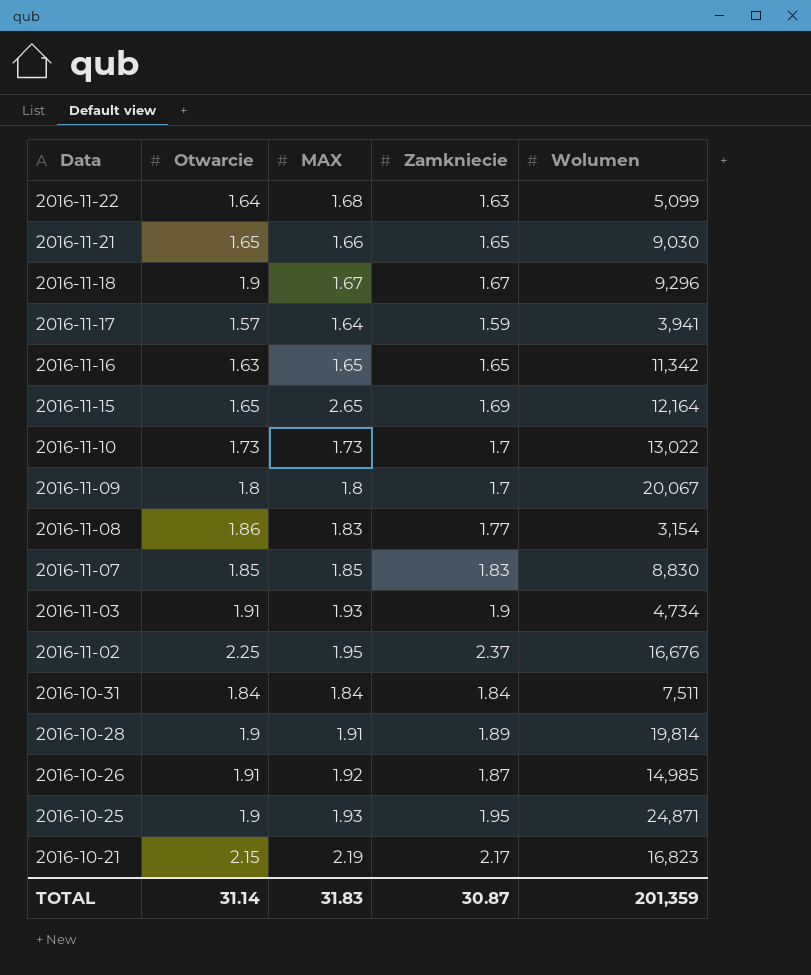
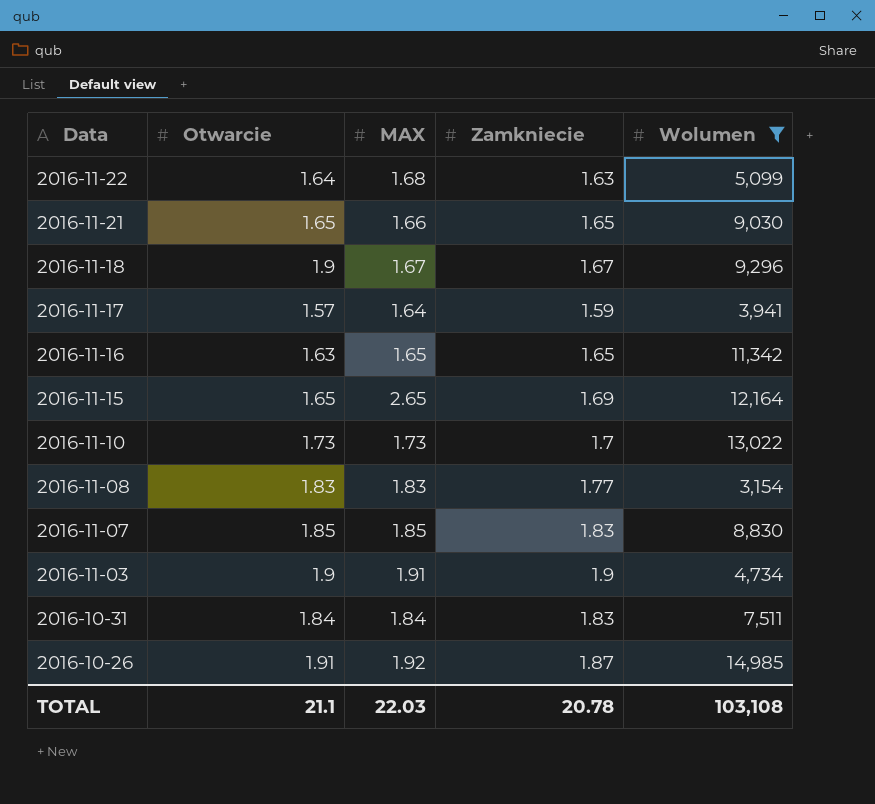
filter: none -> Wolumen <= 14,985
2016-11-08 | Otwarcie: 1.86 -> 1.83
2016-11-03 | Otwarcie: 1.91 -> 1.9
2016-11-03 | MAX: 1.93 -> 1.91
2016-10-31 | Zamkniecie: 1.84 -> 1.83
TOTAL | Otwarcie: 31.14 -> 21.1
TOTAL | MAX: 31.83 -> 22.03
TOTAL | Zamkniecie: 30.87 -> 20.78
TOTAL | Wolumen: 201,359 -> 103,108

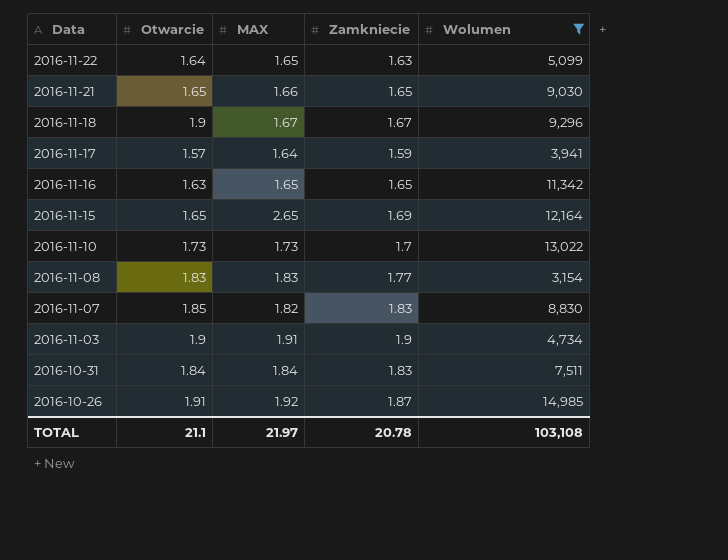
2016-11-22 | MAX: 1.68 -> 1.65
2016-11-07 | MAX: 1.85 -> 1.82
TOTAL | MAX: 22.03 -> 21.97

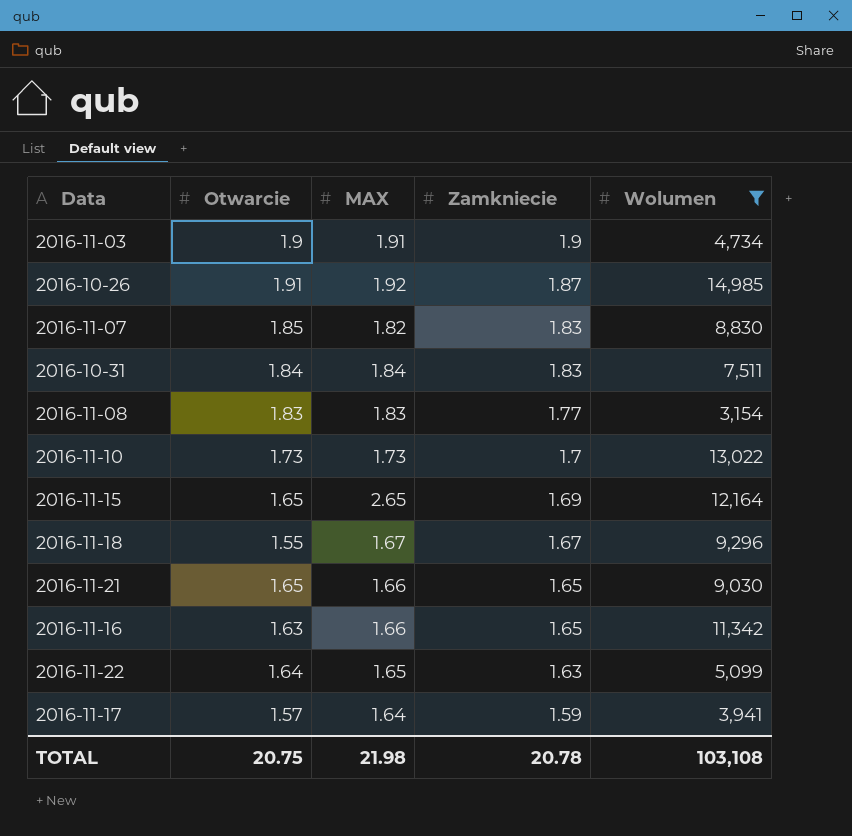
row order: Data descending -> Zamkniecie descending
2016-11-18 | Otwarcie: 1.9 -> 1.55
2016-11-16 | MAX: 1.65 -> 1.66
TOTAL | Otwarcie: 21.1 -> 20.75
TOTAL | MAX: 21.97 -> 21.98

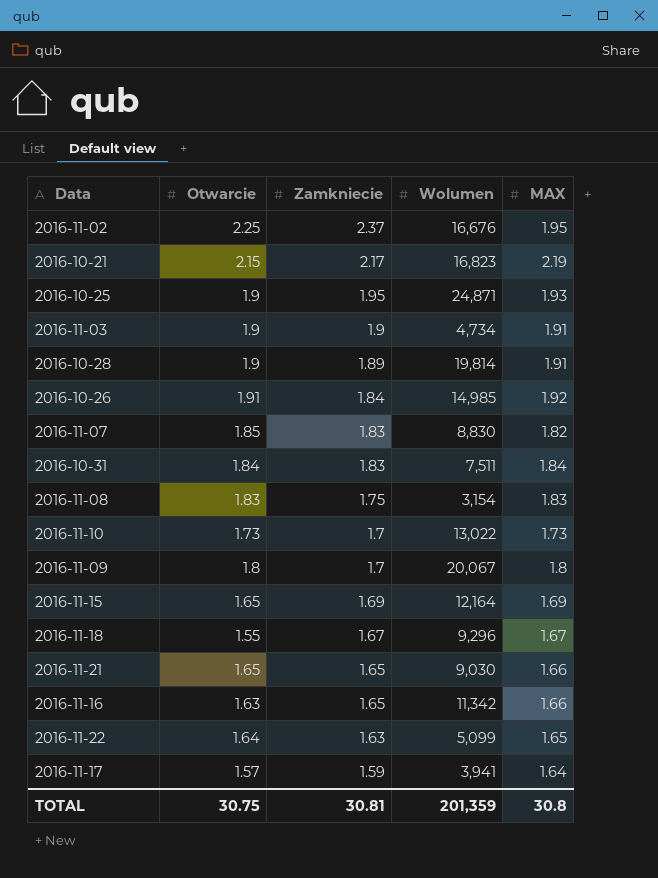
filter: Wolumen <= 14,985 -> none
column MAX | position: 3 -> 5
2016-10-26 | Zamkniecie: 1.87 -> 1.84
2016-11-08 | Zamkniecie: 1.77 -> 1.75
2016-11-15 | MAX: 2.65 -> 1.69
TOTAL | Otwarcie: 20.75 -> 30.75
TOTAL | Zamkniecie: 20.78 -> 30.81
TOTAL | Wolumen: 103,108 -> 201,359
TOTAL | MAX: 21.98 -> 30.8

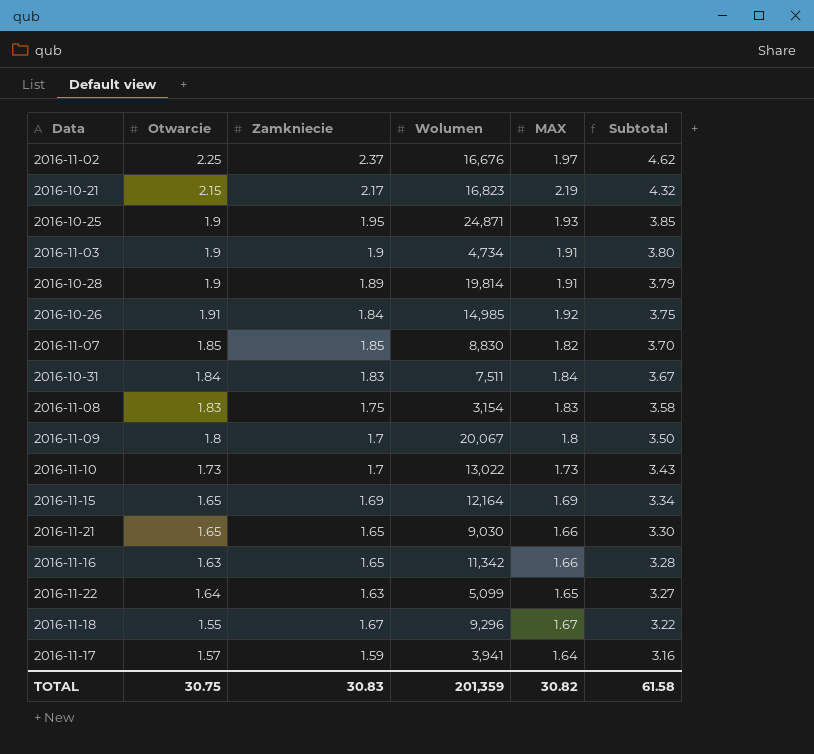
row order: Zamkniecie descending -> Subtotal descending
column Subtotal | formula: none -> [Otwarcie] + [Zamkniecie]
2016-11-02 | MAX: 1.95 -> 1.97
2016-11-07 | Zamkniecie: 1.83 -> 1.85
TOTAL | Zamkniecie: 30.81 -> 30.83
TOTAL | MAX: 30.8 -> 30.82

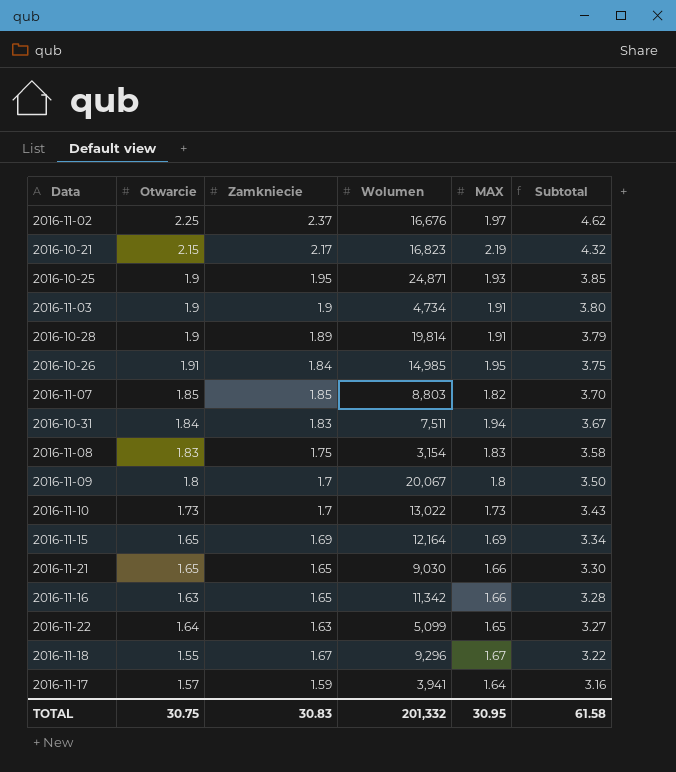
2016-10-26 | MAX: 1.92 -> 1.95
2016-11-07 | Wolumen: 8,830 -> 8,803
2016-10-31 | MAX: 1.84 -> 1.94
TOTAL | Wolumen: 201,359 -> 201,332
TOTAL | MAX: 30.82 -> 30.95

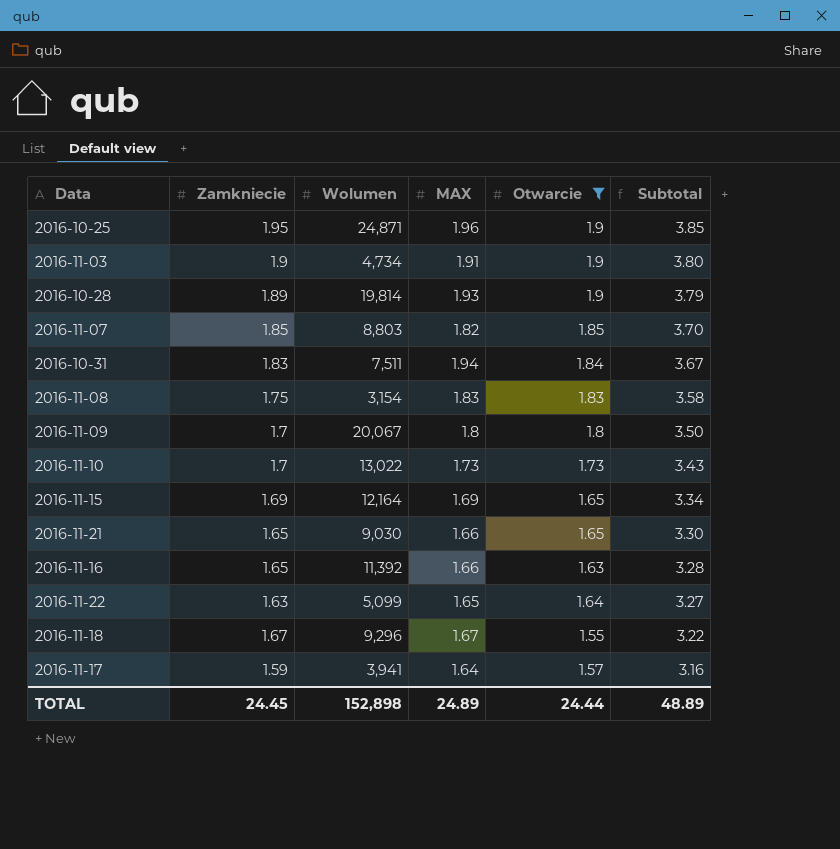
filter: none -> Otwarcie <= 1.9
column Otwarcie | position: 2 -> 5
2016-10-25 | MAX: 1.93 -> 1.96
2016-10-28 | MAX: 1.91 -> 1.93
2016-11-16 | Wolumen: 11,342 -> 11,392
TOTAL | Zamkniecie: 30.83 -> 24.45
TOTAL | Wolumen: 201,332 -> 152,898
TOTAL | MAX: 30.95 -> 24.89
TOTAL | Otwarcie: 30.75 -> 24.44
TOTAL | Subtotal: 61.58 -> 48.89

